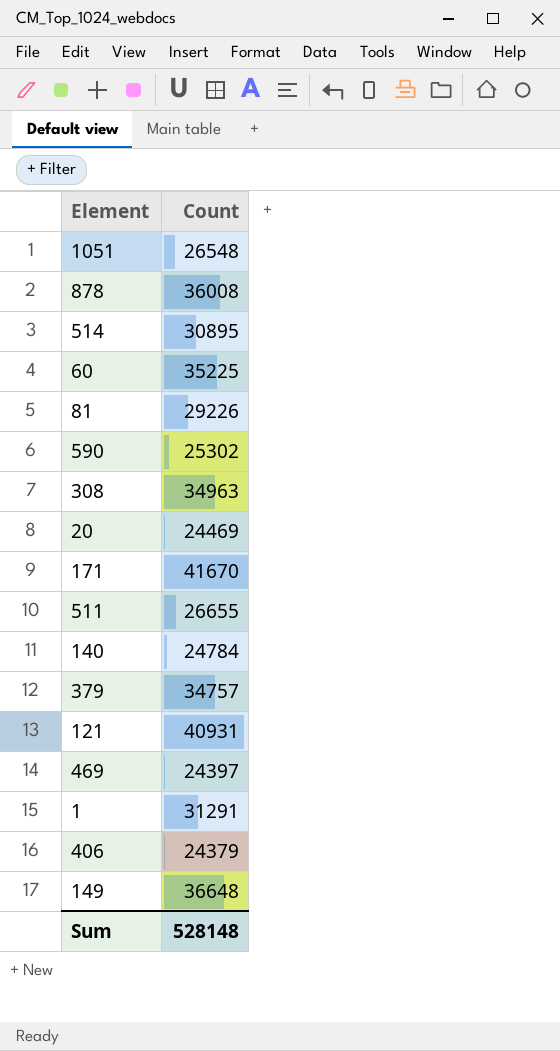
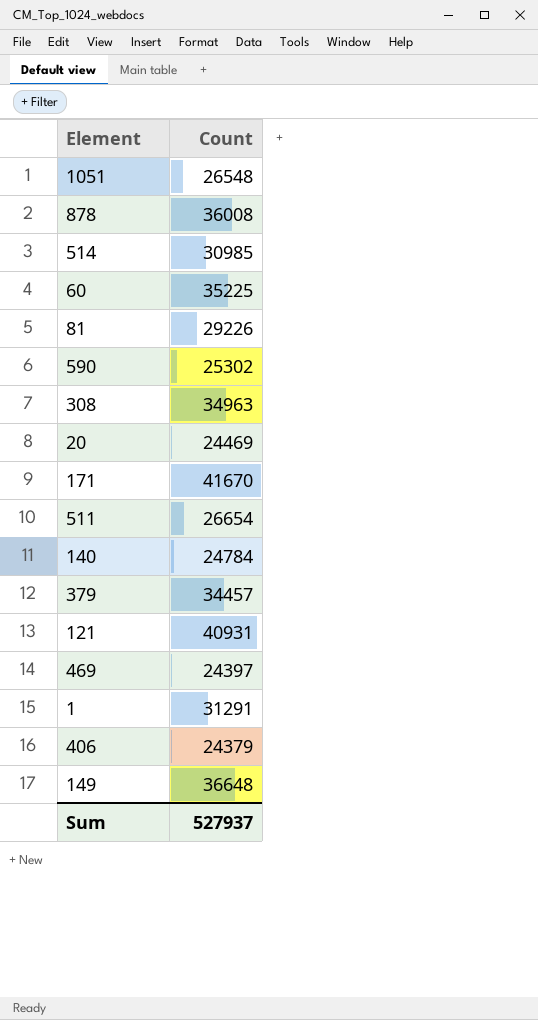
514 | Count: 30895 -> 30985
511 | Count: 26655 -> 26654
379 | Count: 34757 -> 34457
Sum | Count: 528148 -> 527937

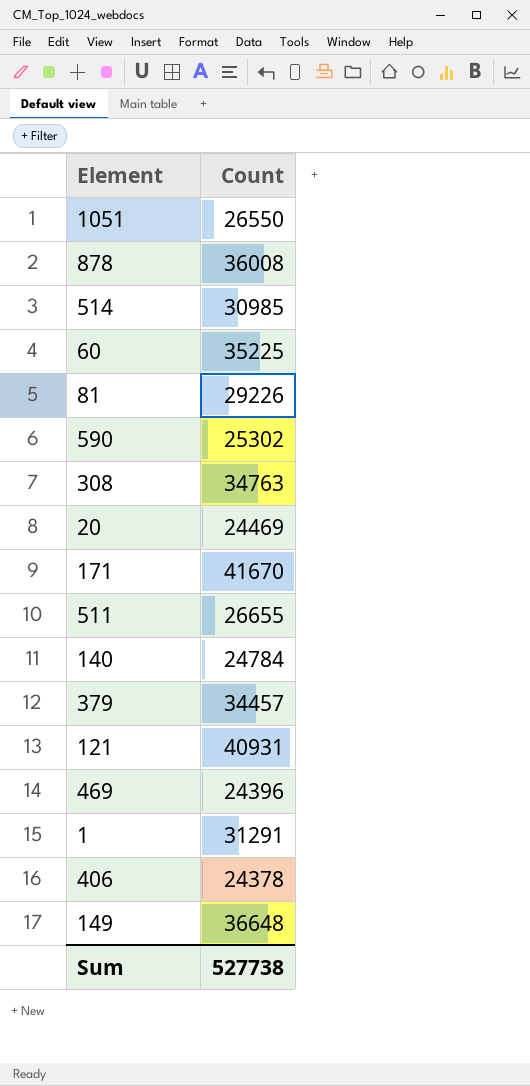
1051 | Count: 26548 -> 26550
308 | Count: 34963 -> 34763
511 | Count: 26654 -> 26655
469 | Count: 24397 -> 24396
406 | Count: 24379 -> 24378
Sum | Count: 527937 -> 527738

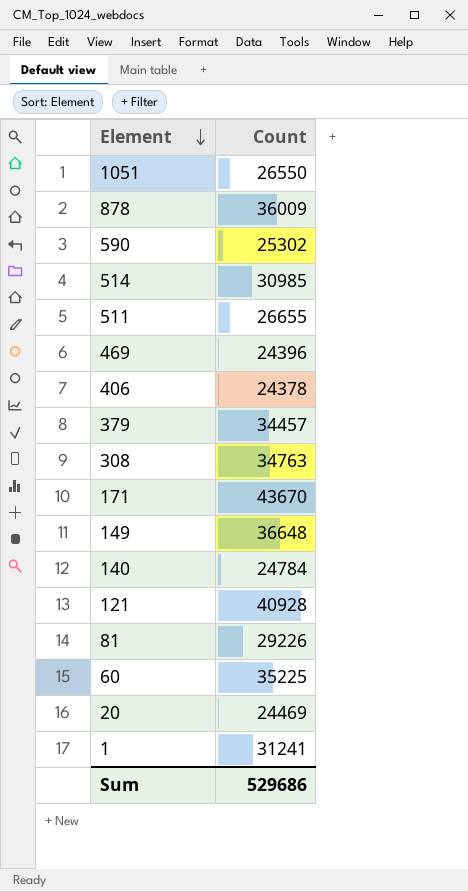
row order: none -> Element descending
878 | Count: 36008 -> 36009
171 | Count: 41670 -> 43670
121 | Count: 40931 -> 40928
1 | Count: 31291 -> 31241
Sum | Count: 527738 -> 529686

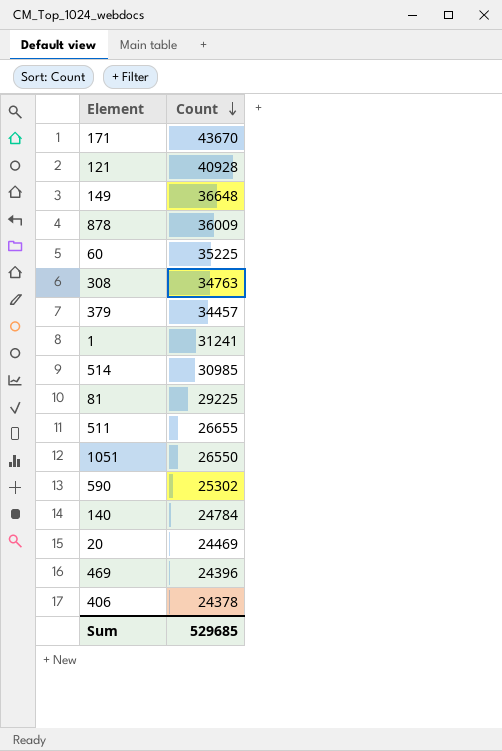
row order: Element descending -> Count descending
81 | Count: 29226 -> 29225
Sum | Count: 529686 -> 529685

